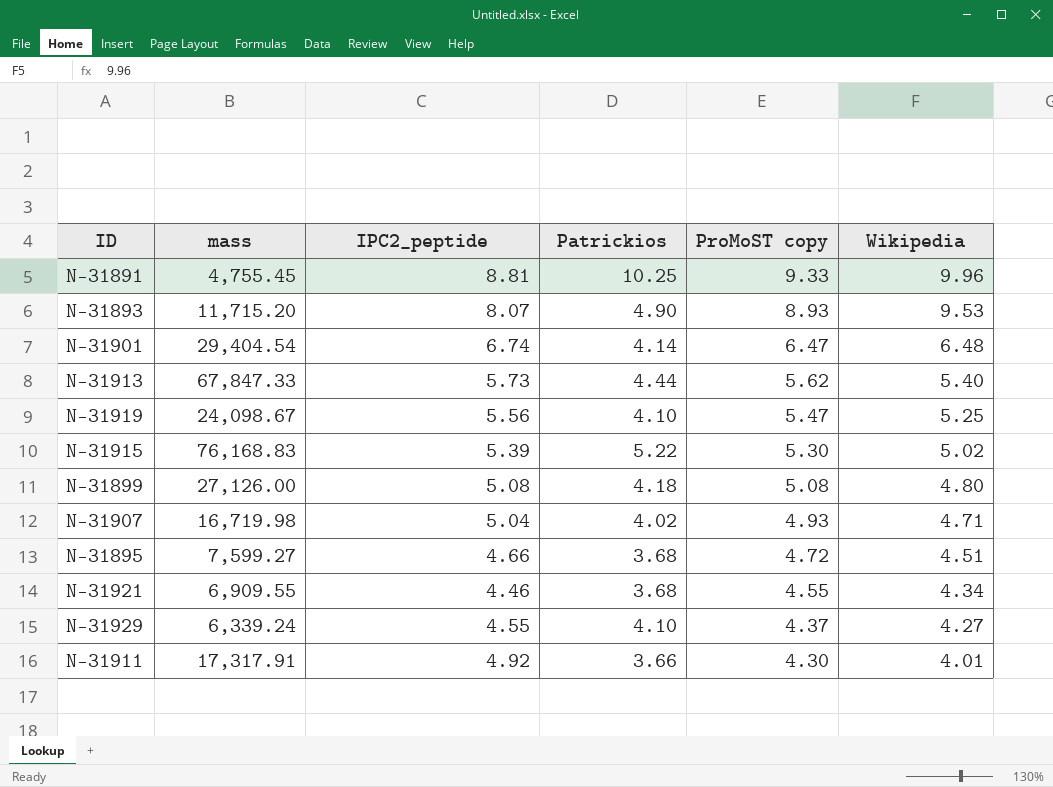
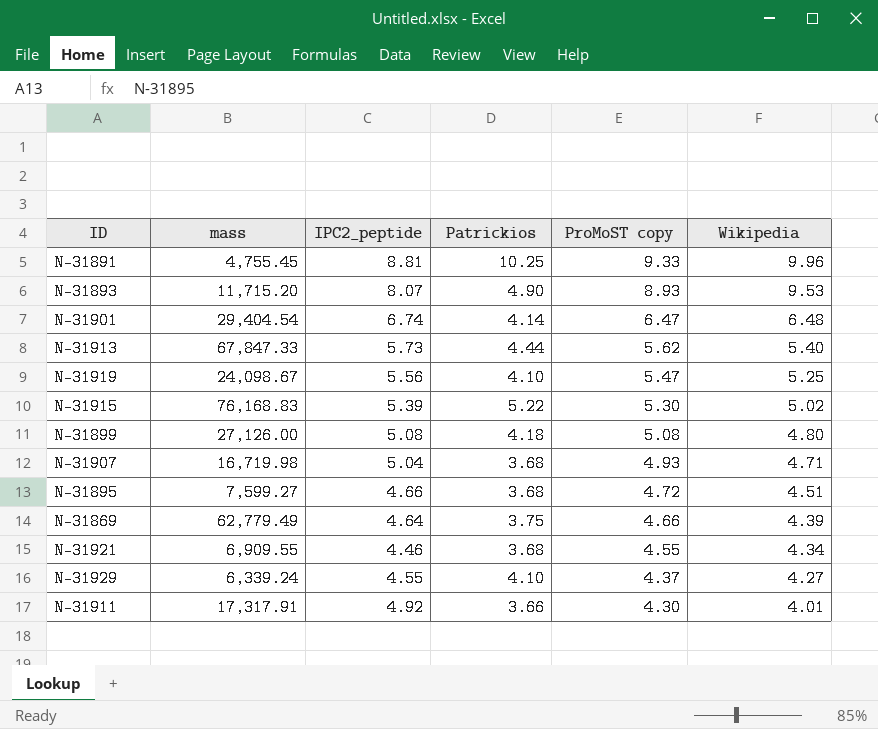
N-31907 | Patrickios: 4.02 -> 3.68
row N-31869: none -> 62,779.49 | 4.64 | 3.75 | 4.66 | 4.39

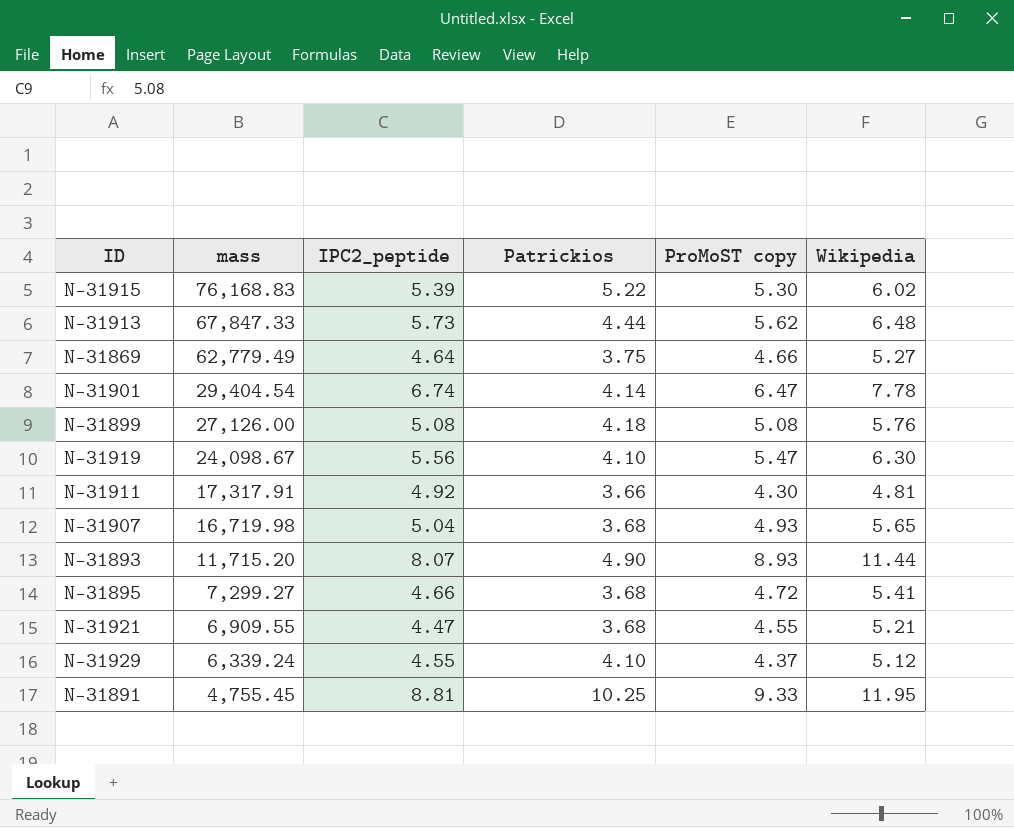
row order: ProMoST copy descending -> mass descending
N-31915 | Wikipedia: 5.02 -> 6.02
N-31913 | Wikipedia: 5.40 -> 6.48
N-31869 | Wikipedia: 4.39 -> 5.27
N-31901 | Wikipedia: 6.48 -> 7.78
N-31899 | Wikipedia: 4.80 -> 5.76
N-31919 | Wikipedia: 5.25 -> 6.30
N-31911 | Wikipedia: 4.01 -> 4.81
N-31907 | Wikipedia: 4.71 -> 5.65
N-31893 | Wikipedia: 9.53 -> 11.44
N-31895 | mass: 7,599.27 -> 7,299.27
N-31895 | Wikipedia: 4.51 -> 5.41
N-31921 | IPC2_peptide: 4.46 -> 4.47
N-31921 | Wikipedia: 4.34 -> 5.21
N-31929 | Wikipedia: 4.27 -> 5.12
N-31891 | Wikipedia: 9.96 -> 11.95

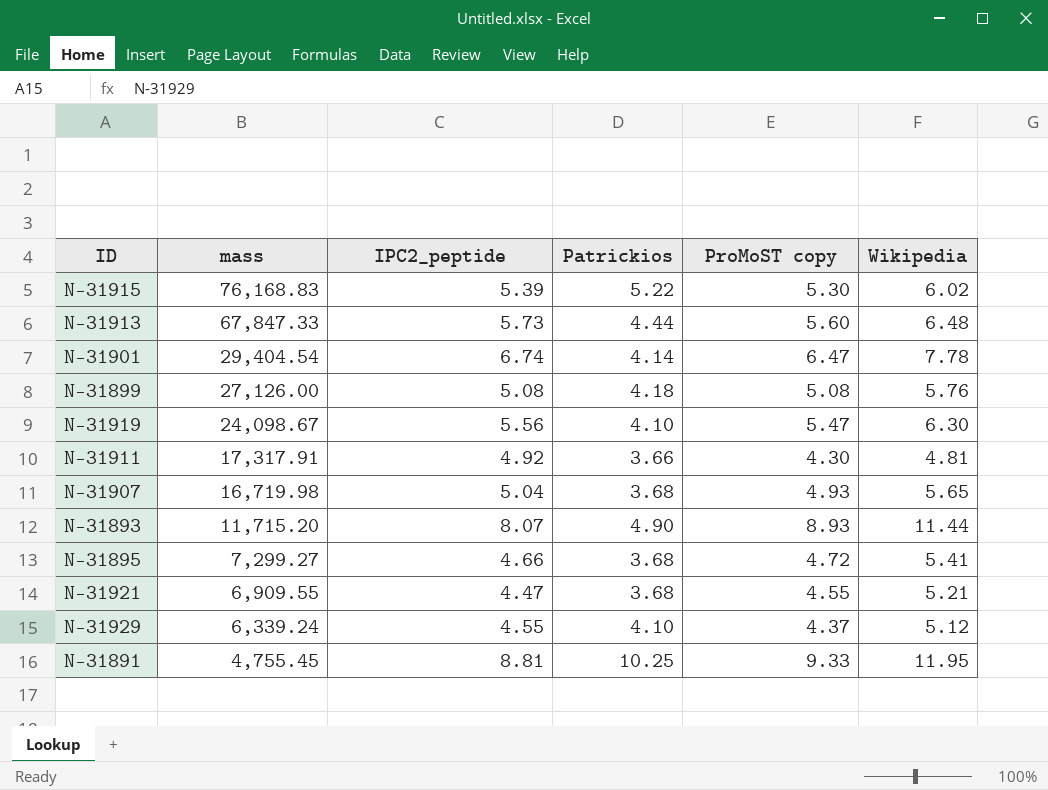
row N-31869: 62,779.49 | 4.64 | 3.75 | 4.66 | 5.27 -> none
N-31913 | ProMoST copy: 5.62 -> 5.60

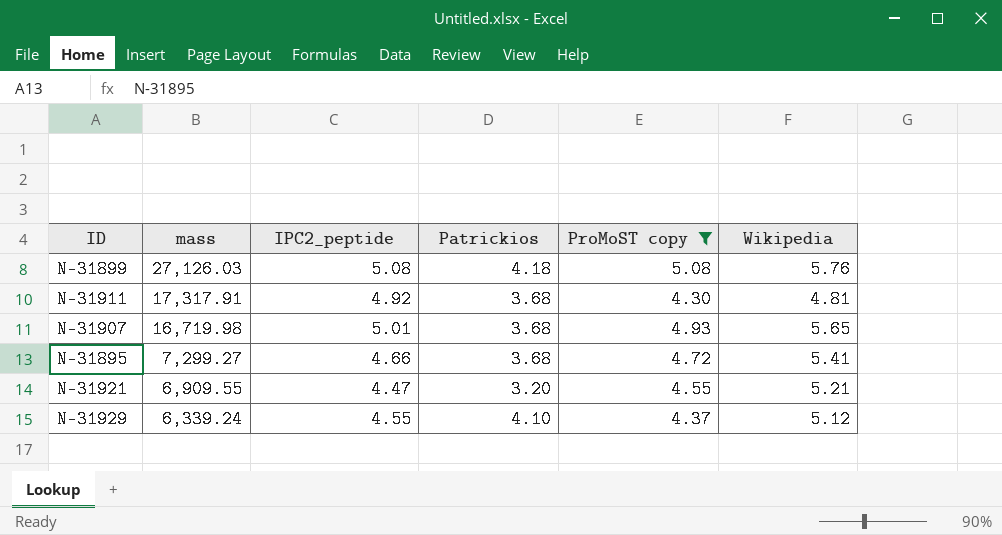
filter: none -> ProMoST copy <= 5.08
N-31899 | mass: 27,126.00 -> 27,126.03
N-31911 | Patrickios: 3.66 -> 3.68
N-31907 | IPC2_peptide: 5.04 -> 5.01
N-31921 | Patrickios: 3.68 -> 3.20

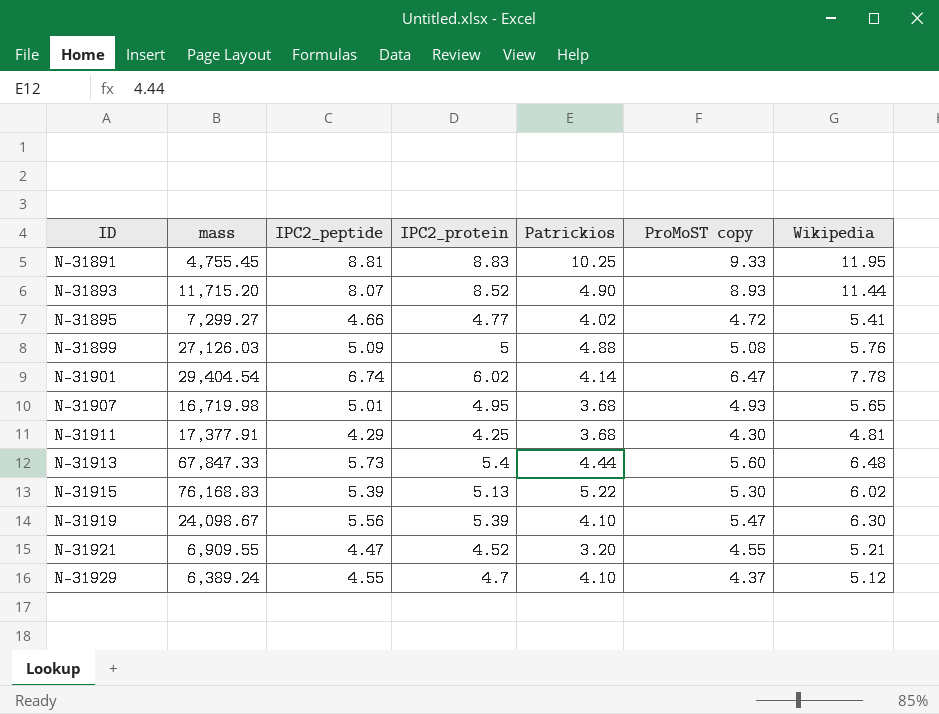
filter: ProMoST copy <= 5.08 -> none
row order: mass descending -> ID ascending
column IPC2_protein | position: none -> 4
N-31895 | Patrickios: 3.68 -> 4.02
N-31899 | IPC2_peptide: 5.08 -> 5.09
N-31899 | Patrickios: 4.18 -> 4.88
N-31911 | mass: 17,317.91 -> 17,377.91
N-31911 | IPC2_peptide: 4.92 -> 4.29
N-31929 | mass: 6,339.24 -> 6,389.24

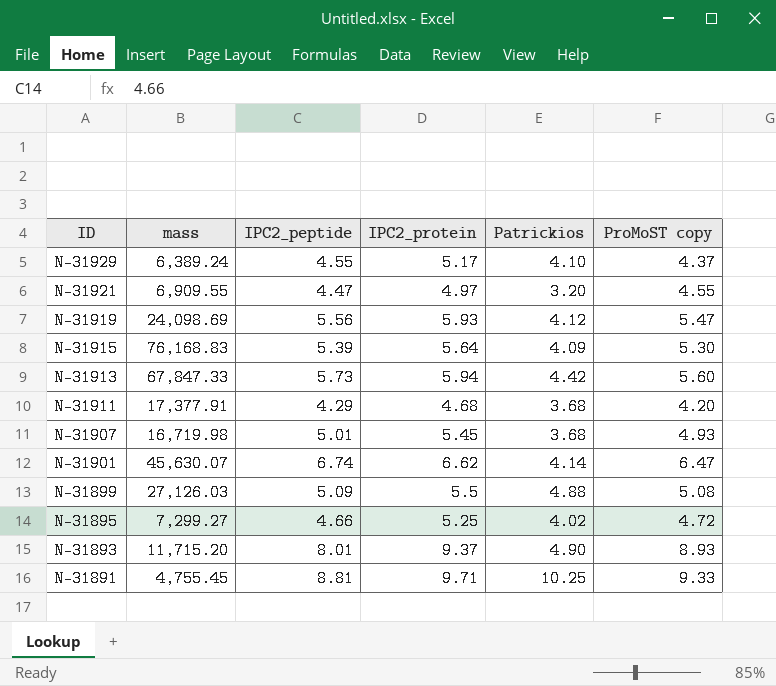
row order: ID ascending -> ID descending
column Wikipedia | position: 7 -> none
N-31929 | IPC2_protein: 4.7 -> 5.17
N-31921 | IPC2_protein: 4.52 -> 4.97
N-31919 | mass: 24,098.67 -> 24,098.69
N-31919 | IPC2_protein: 5.39 -> 5.93
N-31919 | Patrickios: 4.10 -> 4.12
N-31915 | IPC2_protein: 5.13 -> 5.64
N-31915 | Patrickios: 5.22 -> 4.09
N-31913 | IPC2_protein: 5.4 -> 5.94
N-31913 | Patrickios: 4.44 -> 4.42
N-31911 | IPC2_protein: 4.25 -> 4.68
N-31911 | ProMoST copy: 4.30 -> 4.20
N-31907 | IPC2_protein: 4.95 -> 5.45
N-31901 | mass: 29,404.54 -> 45,630.07
N-31901 | IPC2_protein: 6.02 -> 6.62
N-31899 | IPC2_protein: 5 -> 5.5
N-31895 | IPC2_protein: 4.77 -> 5.25
N-31893 | IPC2_peptide: 8.07 -> 8.01
N-31893 | IPC2_protein: 8.52 -> 9.37
N-31891 | IPC2_protein: 8.83 -> 9.71

